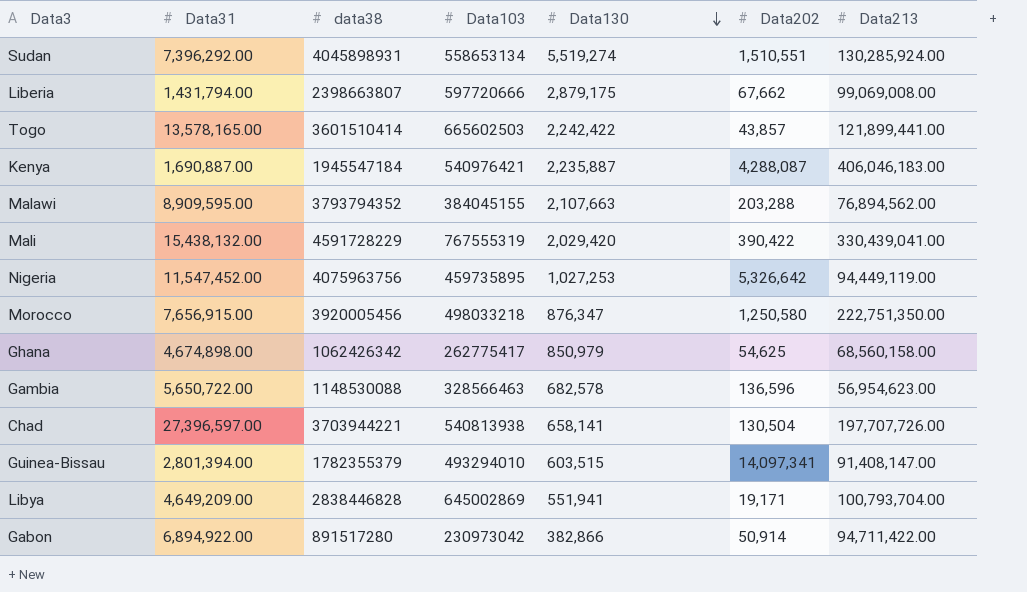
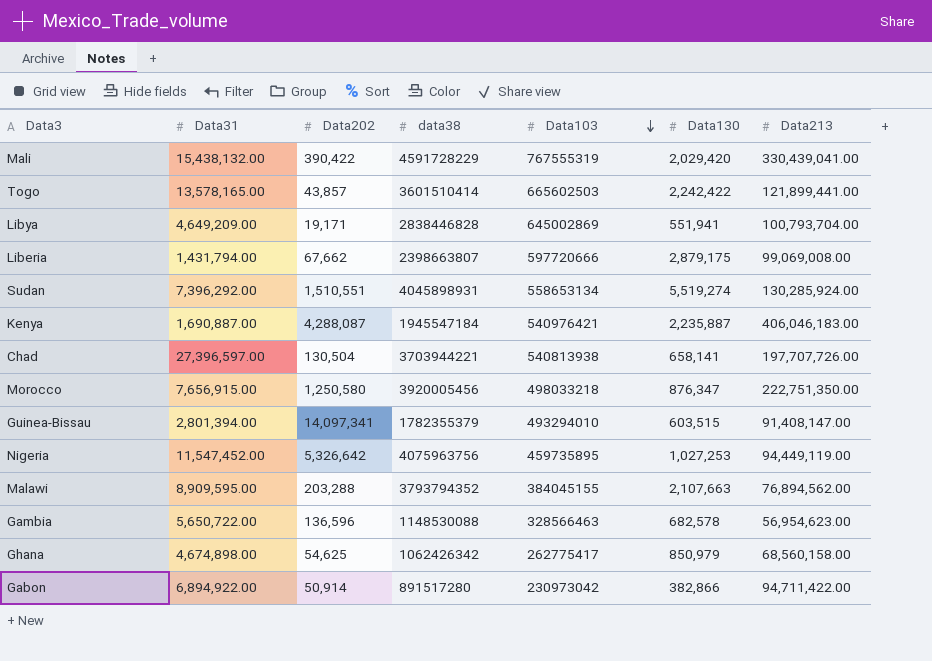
row order: Data130 descending -> Data103 descending
column Data202 | position: 6 -> 3

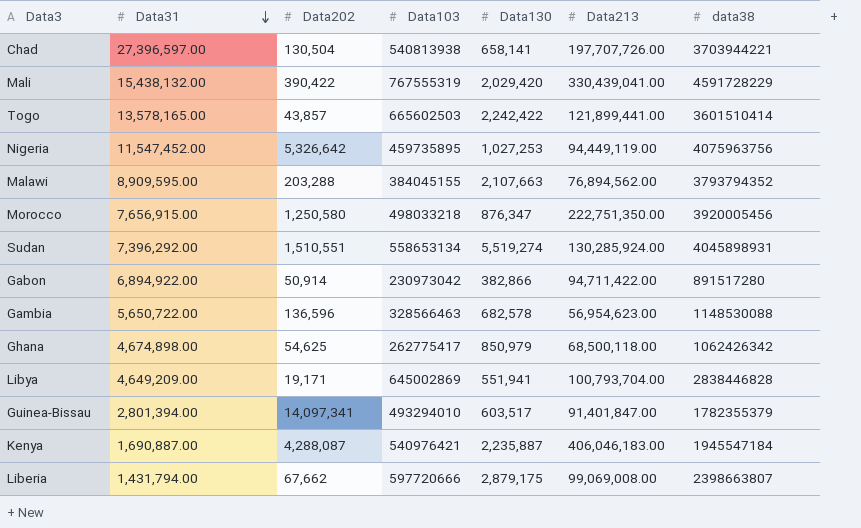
row order: Data103 descending -> Data31 descending
column data38 | position: 4 -> 7
Ghana | Data213: 68,560,158.00 -> 68,500,118.00
Guinea-Bissau | Data130: 603,515 -> 603,517
Guinea-Bissau | Data213: 91,408,147.00 -> 91,401,847.00

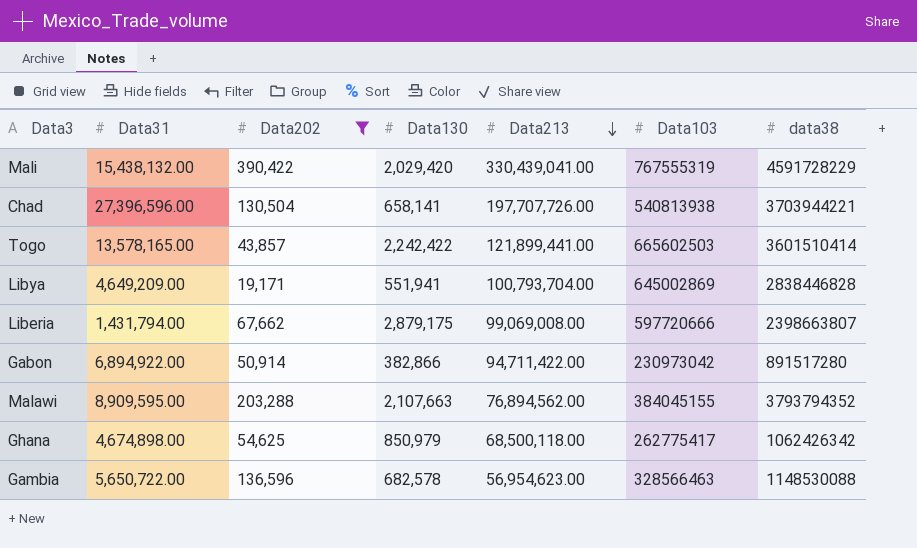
filter: none -> Data202 <= 390,422
row order: Data31 descending -> Data213 descending
column Data103 | position: 4 -> 6
Chad | Data31: 27,396,597.00 -> 27,396,596.00

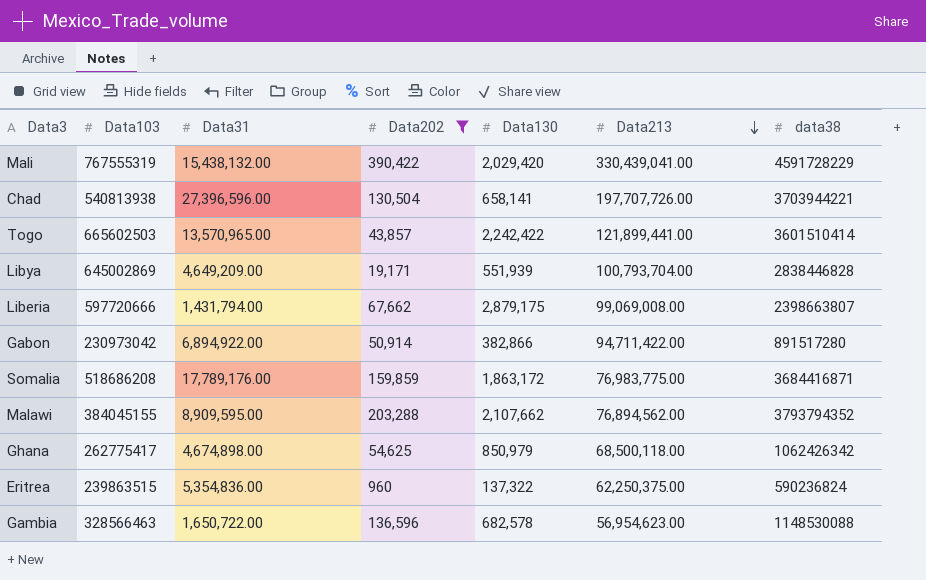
column Data103 | position: 6 -> 2
Togo | Data31: 13,578,165.00 -> 13,570,965.00
Libya | Data130: 551,941 -> 551,939
row Somalia: none -> 518686208 | 17,789,176.00 | 159,859 | 1,863,172 | 76,983,775.00 | 3684416871
Malawi | Data130: 2,107,663 -> 2,107,662
row Eritrea: none -> 239863515 | 5,354,836.00 | 960 | 137,322 | 62,250,375.00 | 590236824
Gambia | Data31: 5,650,722.00 -> 1,650,722.00

